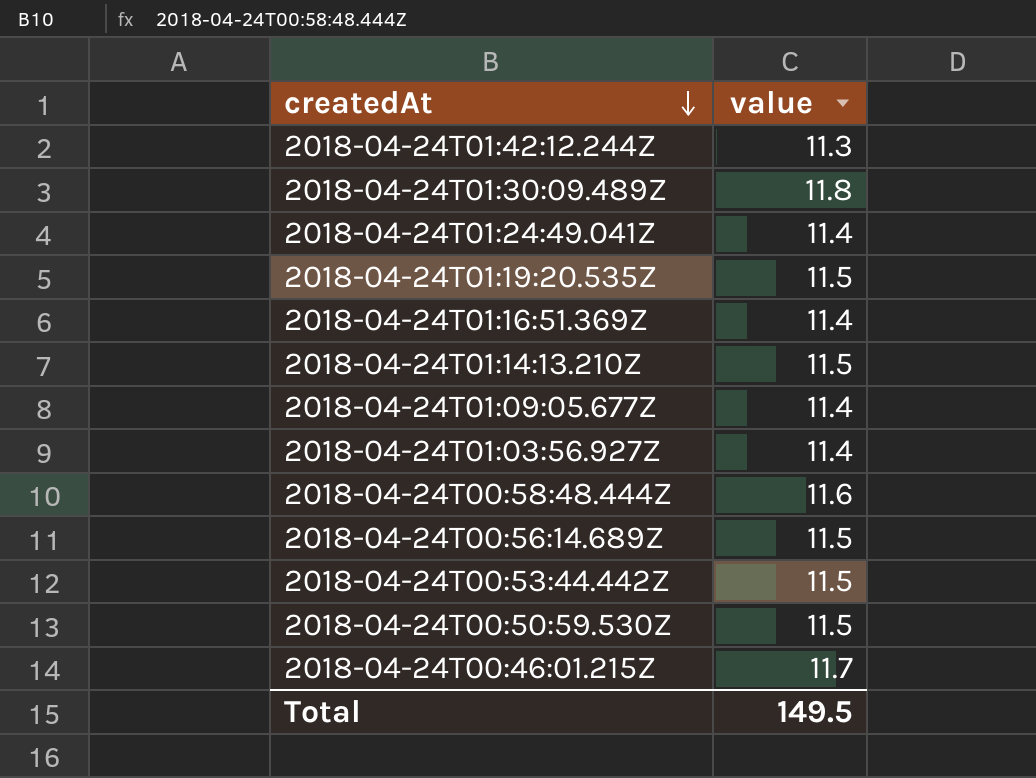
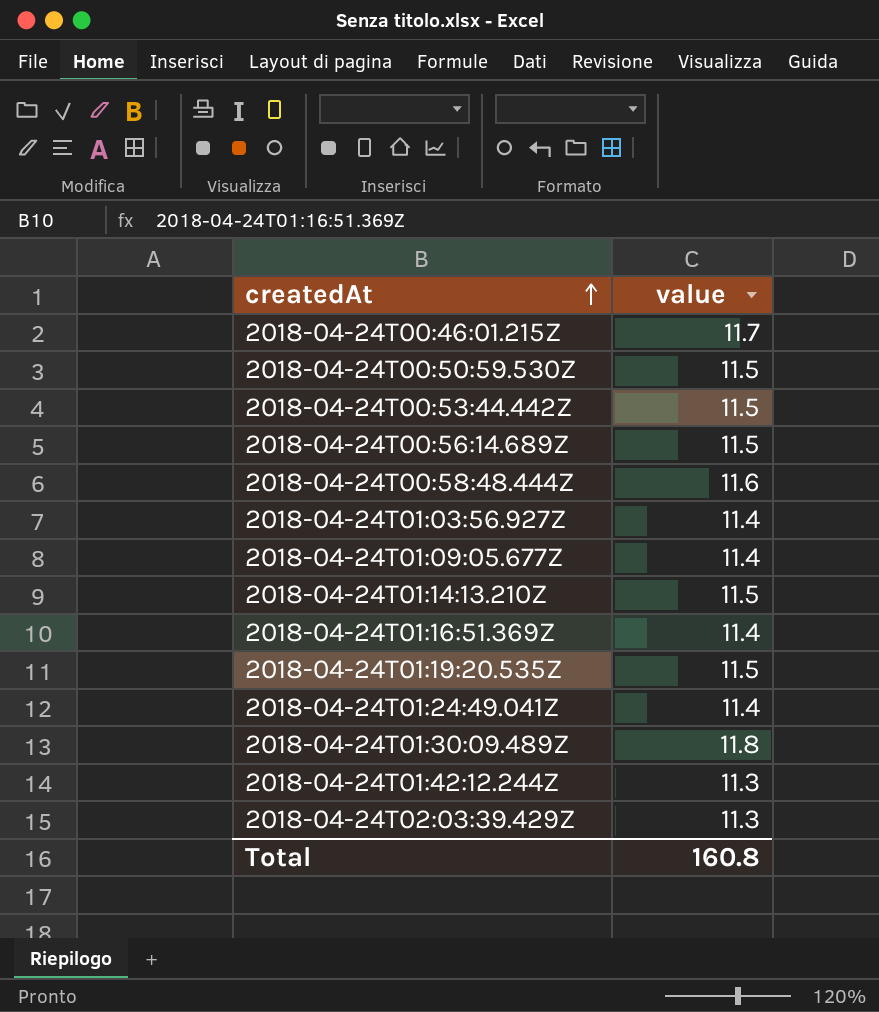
row order: createdAt descending -> createdAt ascending
row 2018-04-24T02:03:39.429Z: none -> 11.3
Total | value: 149.5 -> 160.8

